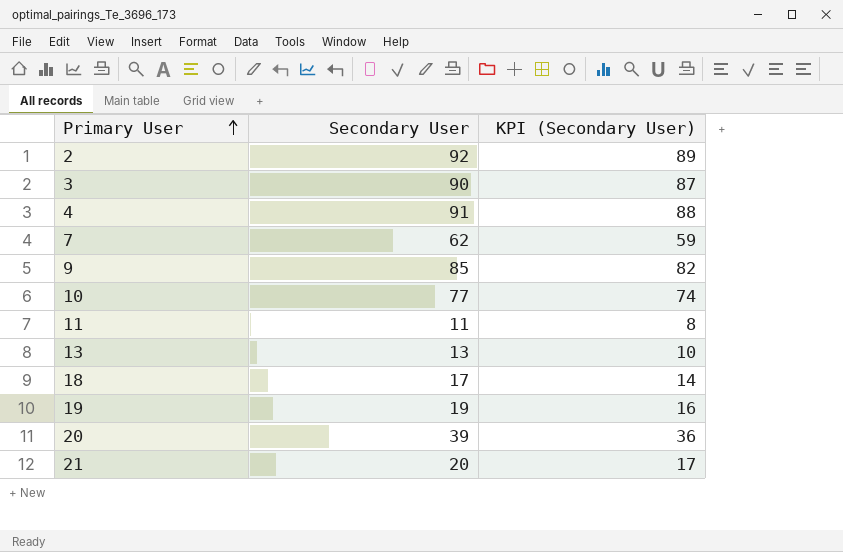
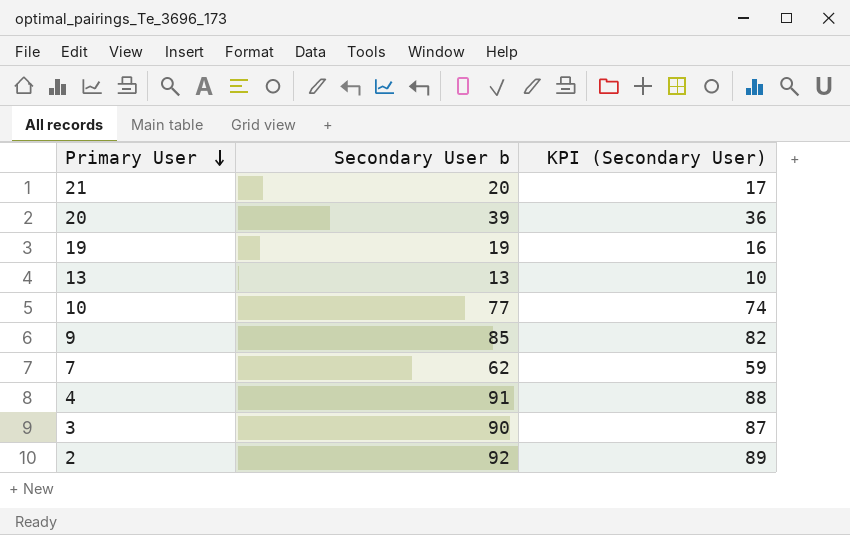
row order: Primary User ascending -> Primary User descending
column name: Secondary User -> Secondary User b
row 11: 11 | 8 -> none
row 18: 17 | 14 -> none

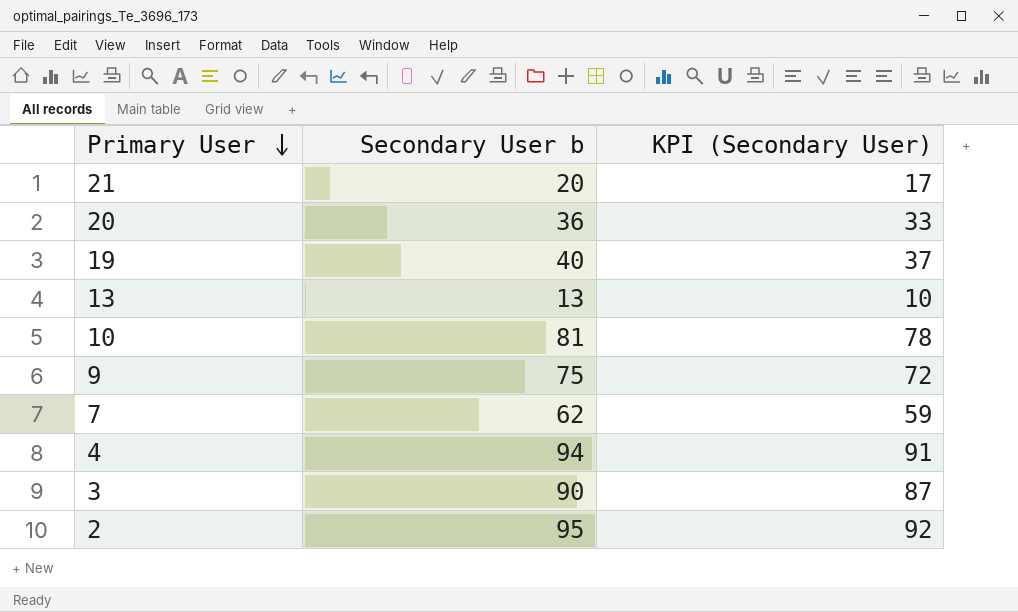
20 | Secondary User b: 39 -> 36
20 | KPI (Secondary User): 36 -> 33
19 | Secondary User b: 19 -> 40
19 | KPI (Secondary User): 16 -> 37
10 | Secondary User b: 77 -> 81
10 | KPI (Secondary User): 74 -> 78
9 | Secondary User b: 85 -> 75
9 | KPI (Secondary User): 82 -> 72
4 | Secondary User b: 91 -> 94
4 | KPI (Secondary User): 88 -> 91
2 | Secondary User b: 92 -> 95
2 | KPI (Secondary User): 89 -> 92

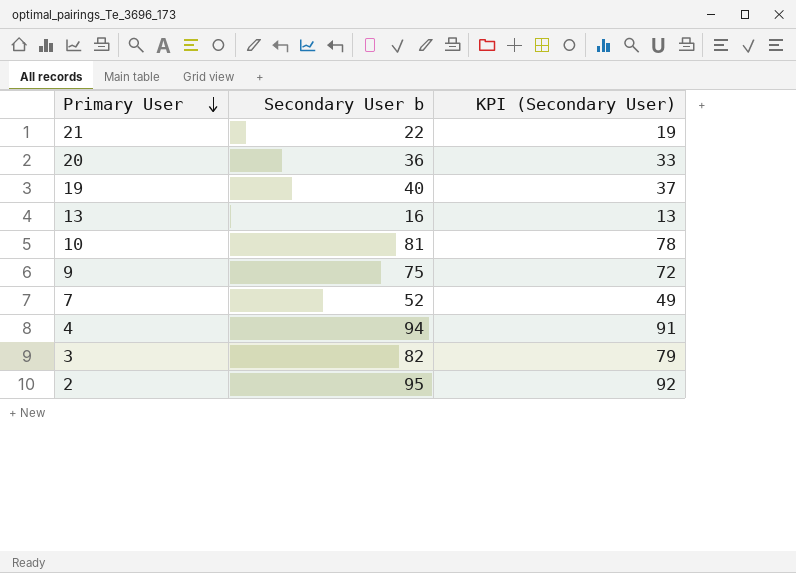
21 | Secondary User b: 20 -> 22
21 | KPI (Secondary User): 17 -> 19
13 | Secondary User b: 13 -> 16
13 | KPI (Secondary User): 10 -> 13
7 | Secondary User b: 62 -> 52
7 | KPI (Secondary User): 59 -> 49
3 | Secondary User b: 90 -> 82
3 | KPI (Secondary User): 87 -> 79

